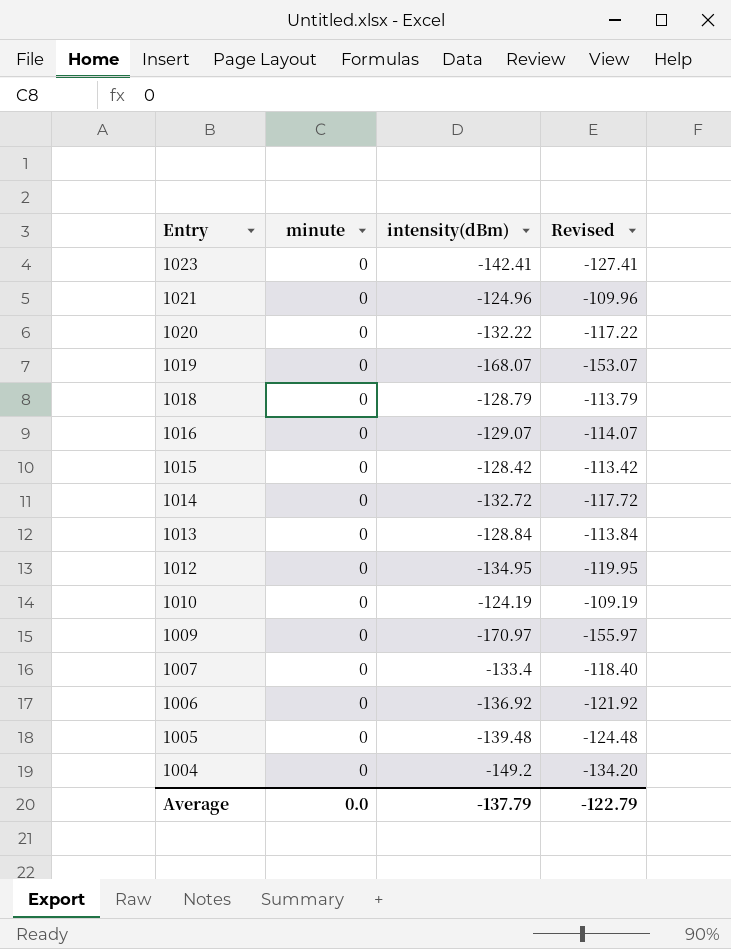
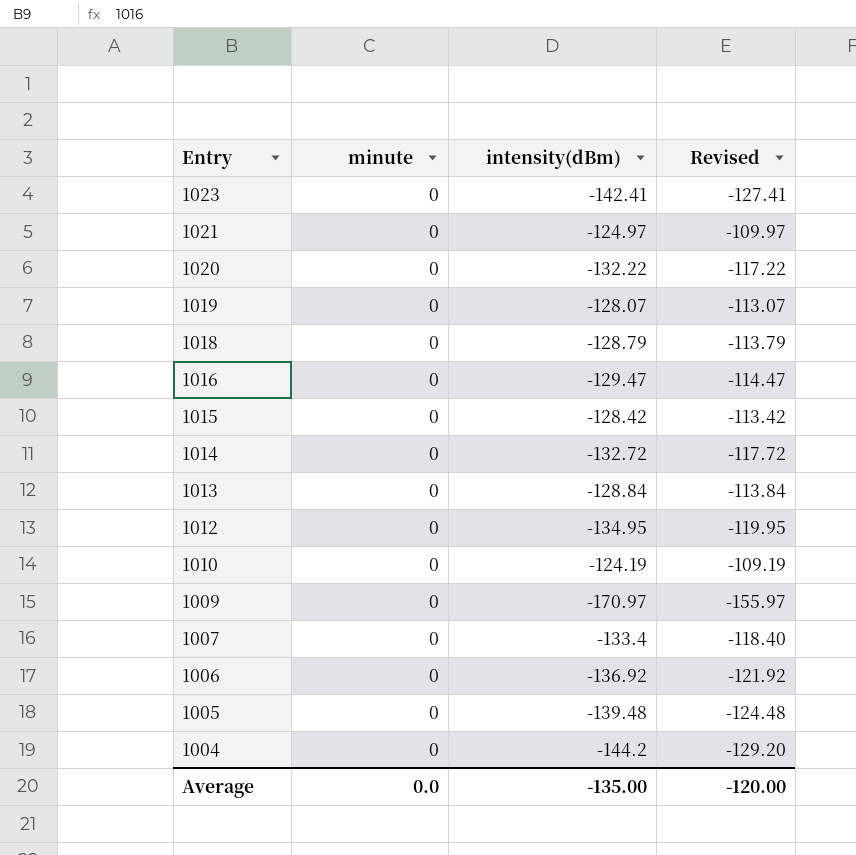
1021 | intensity(dBm): -124.96 -> -124.97
1021 | Revised: -109.96 -> -109.97
1019 | intensity(dBm): -168.07 -> -128.07
1019 | Revised: -153.07 -> -113.07
1016 | intensity(dBm): -129.07 -> -129.47
1016 | Revised: -114.07 -> -114.47
1004 | intensity(dBm): -149.2 -> -144.2
1004 | Revised: -134.20 -> -129.20
Average | intensity(dBm): -137.79 -> -135.00
Average | Revised: -122.79 -> -120.00

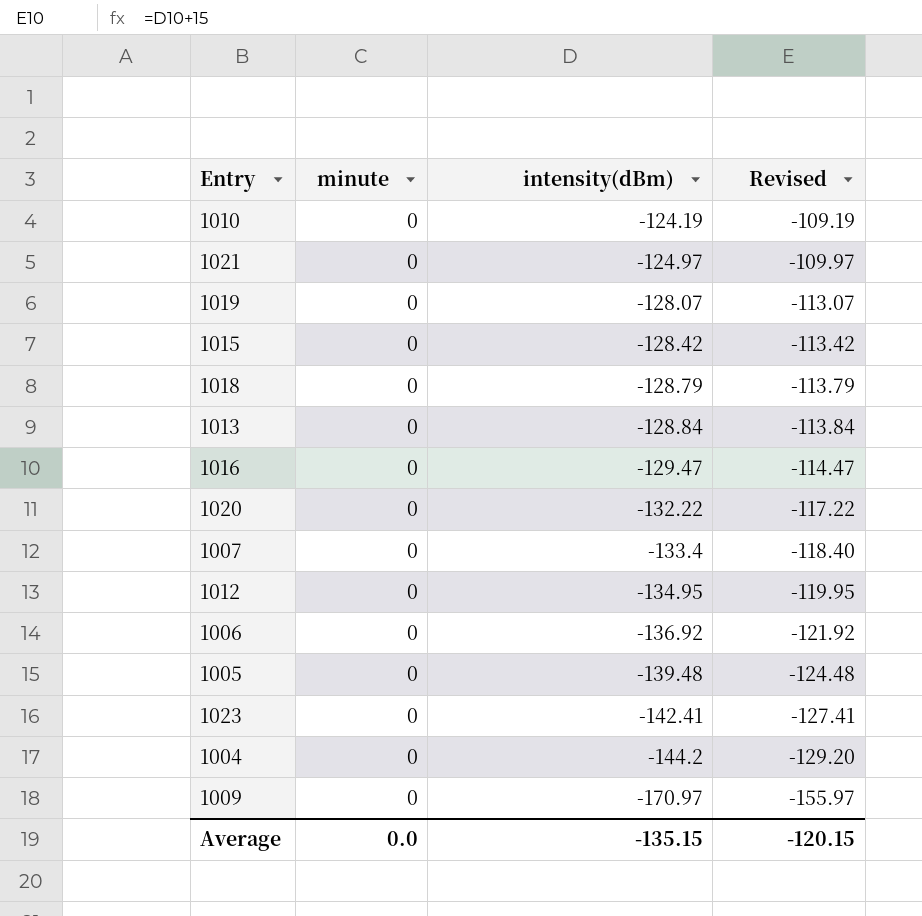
row order: Entry descending -> intensity(dBm) descending
row 1014: 0 | -132.72 | -117.72 -> none
Average | intensity(dBm): -135.00 -> -135.15
Average | Revised: -120.00 -> -120.15

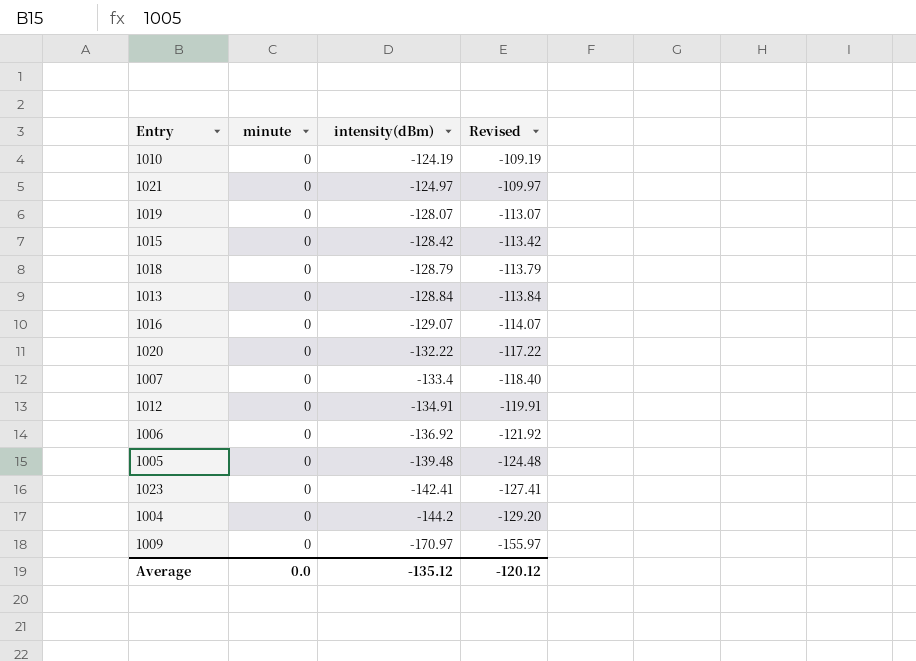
1016 | intensity(dBm): -129.47 -> -129.07
1016 | Revised: -114.47 -> -114.07
1012 | intensity(dBm): -134.95 -> -134.91
1012 | Revised: -119.95 -> -119.91
Average | intensity(dBm): -135.15 -> -135.12
Average | Revised: -120.15 -> -120.12

